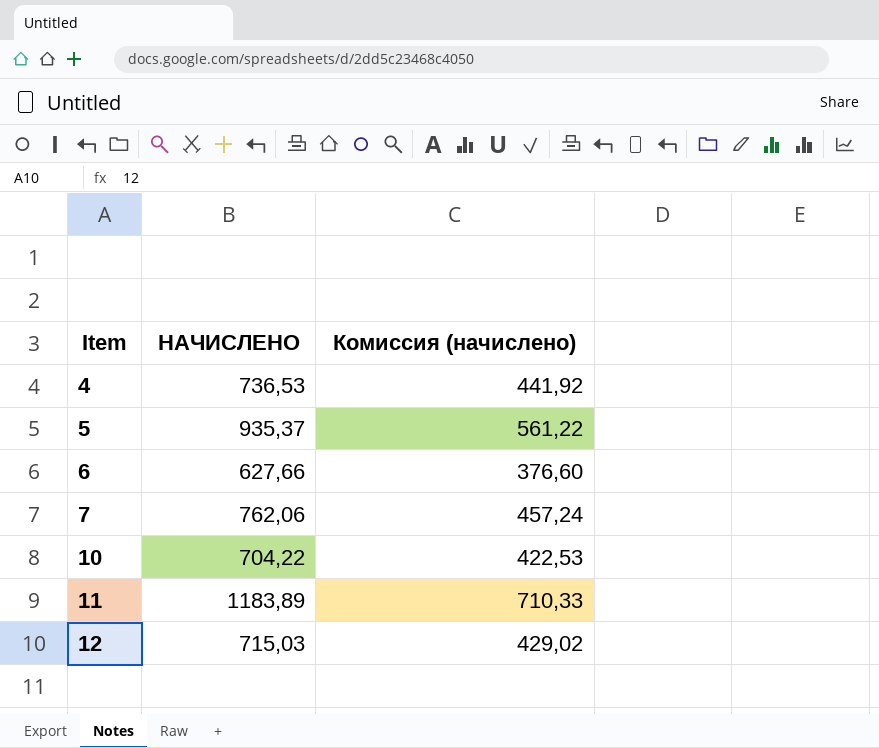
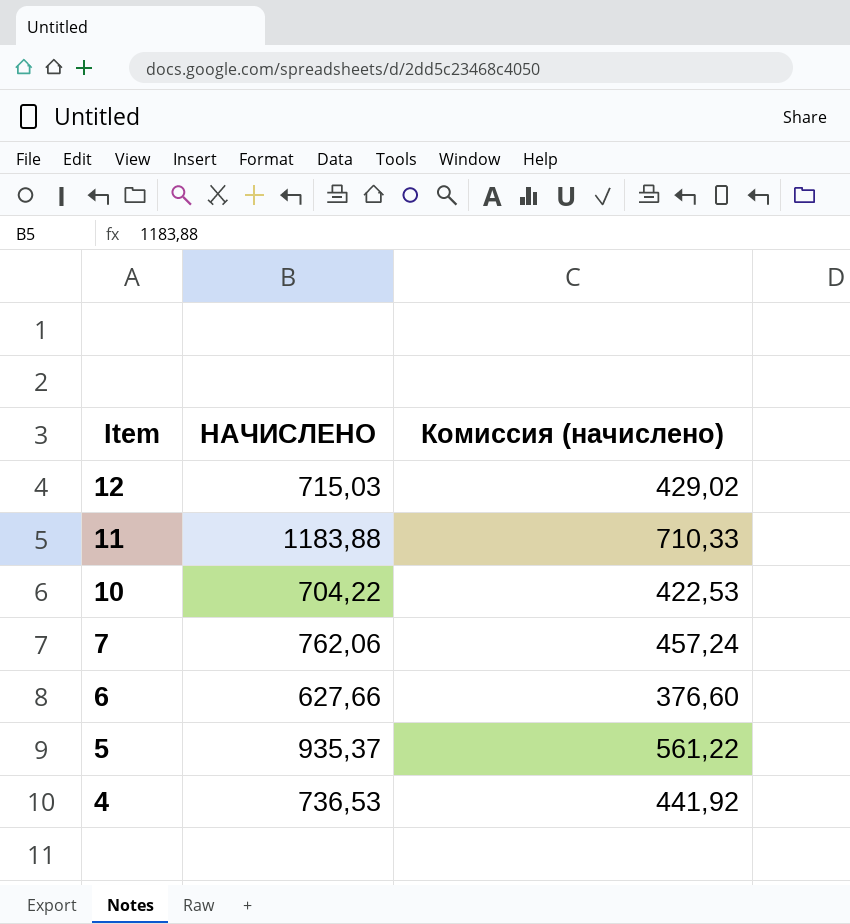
row order: Item ascending -> Item descending
11 | НАЧИСЛЕНО: 1183,89 -> 1183,88

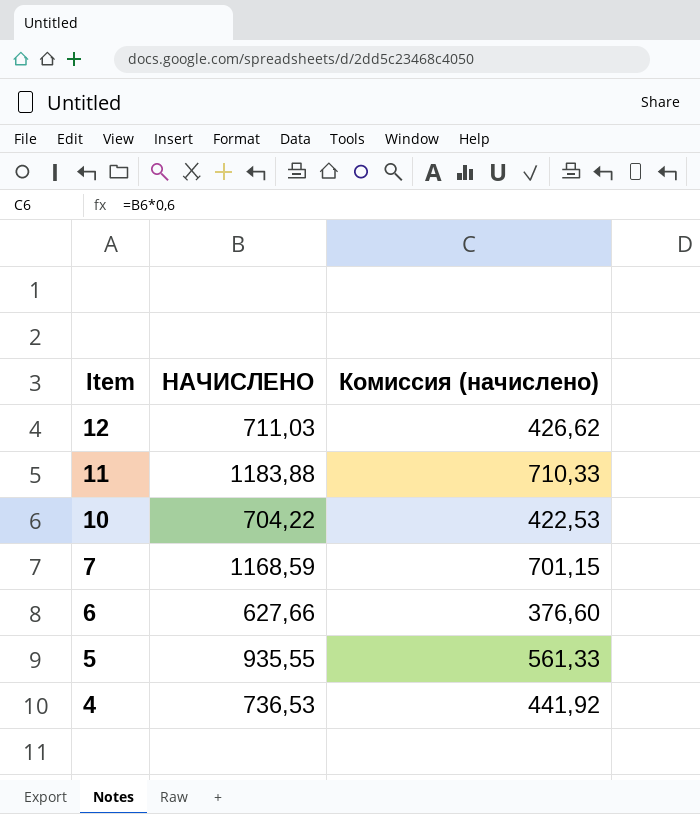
12 | НАЧИСЛЕНО: 715,03 -> 711,03
12 | Комиссия (начислено): 429,02 -> 426,62
7 | НАЧИСЛЕНО: 762,06 -> 1168,59
7 | Комиссия (начислено): 457,24 -> 701,15
5 | НАЧИСЛЕНО: 935,37 -> 935,55
5 | Комиссия (начислено): 561,22 -> 561,33

